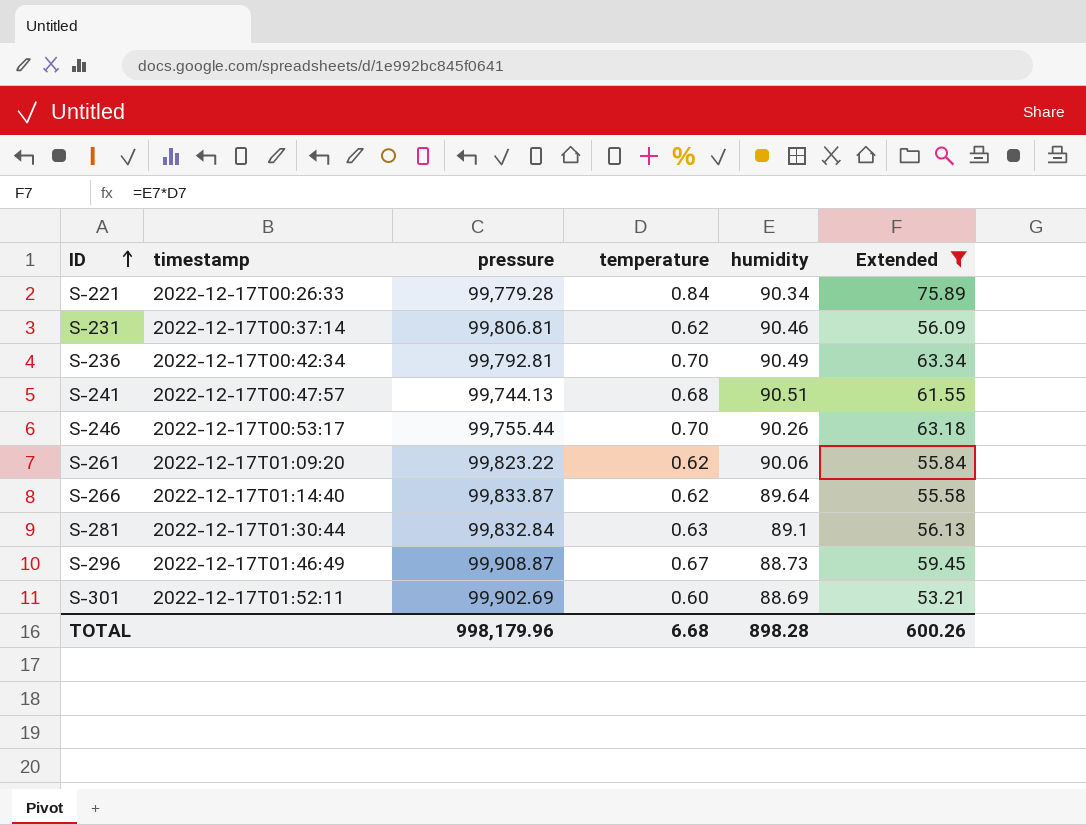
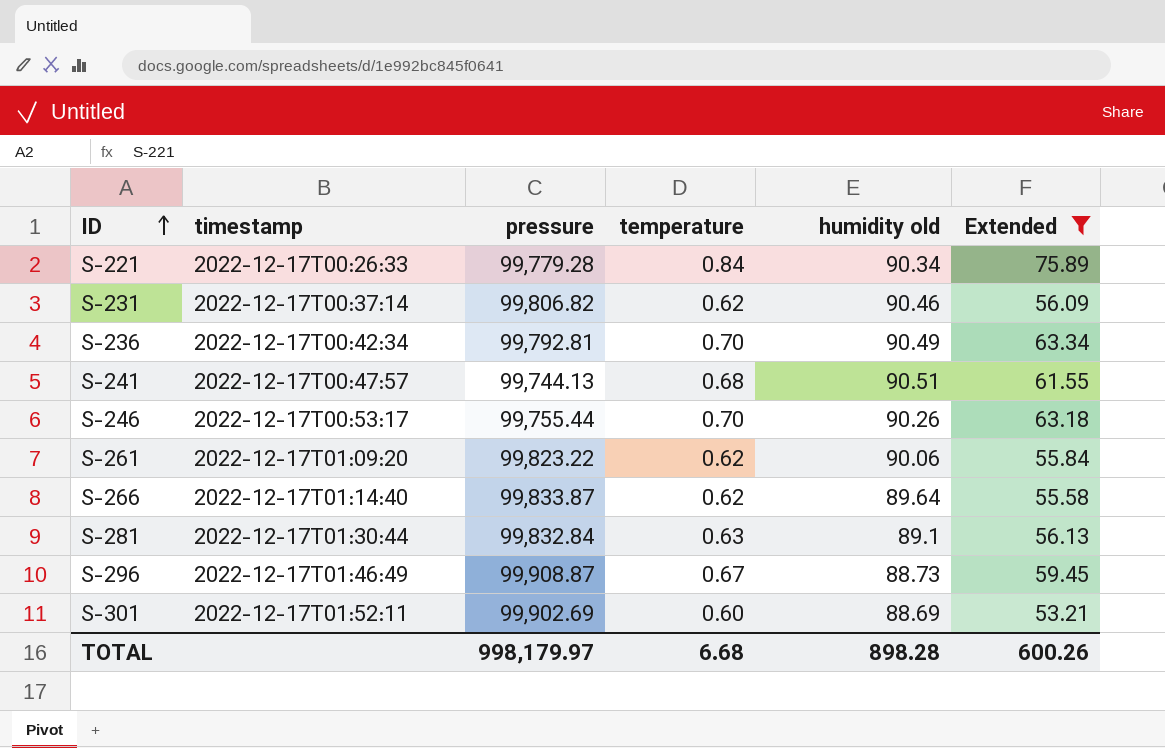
column name: humidity -> humidity old
S-231 | pressure: 99,806.81 -> 99,806.82
TOTAL | pressure: 998,179.96 -> 998,179.97

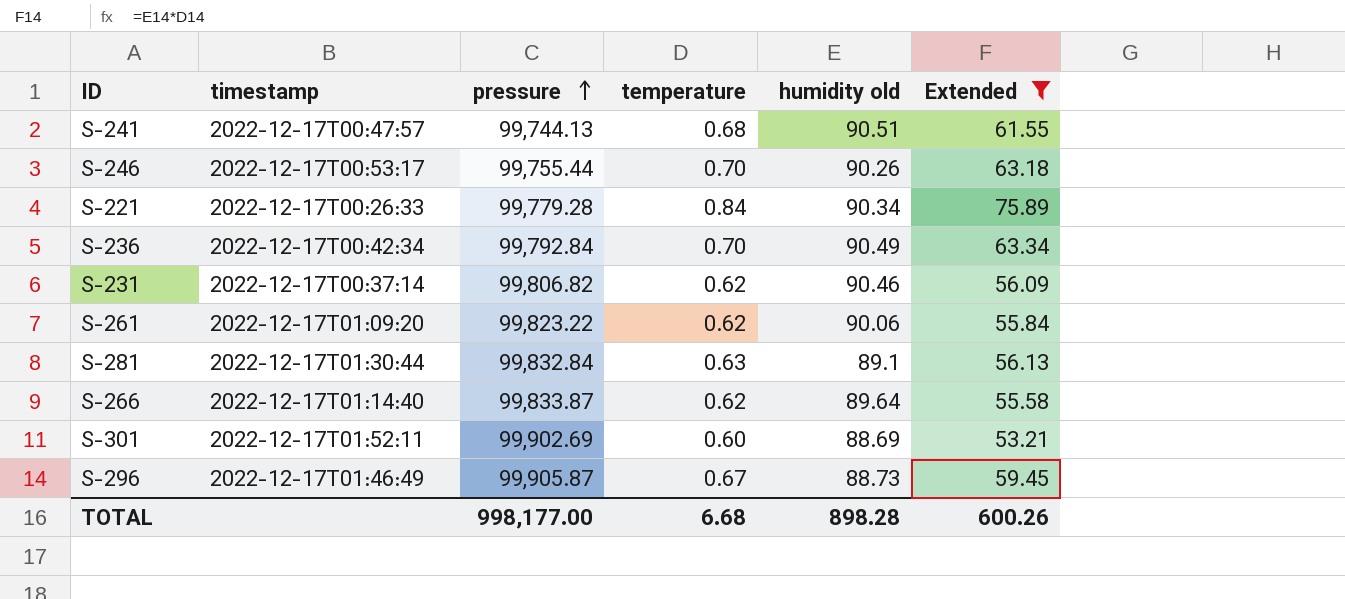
row order: ID ascending -> pressure ascending
S-236 | pressure: 99,792.81 -> 99,792.84
S-296 | pressure: 99,908.87 -> 99,905.87
TOTAL | pressure: 998,179.97 -> 998,177.00

